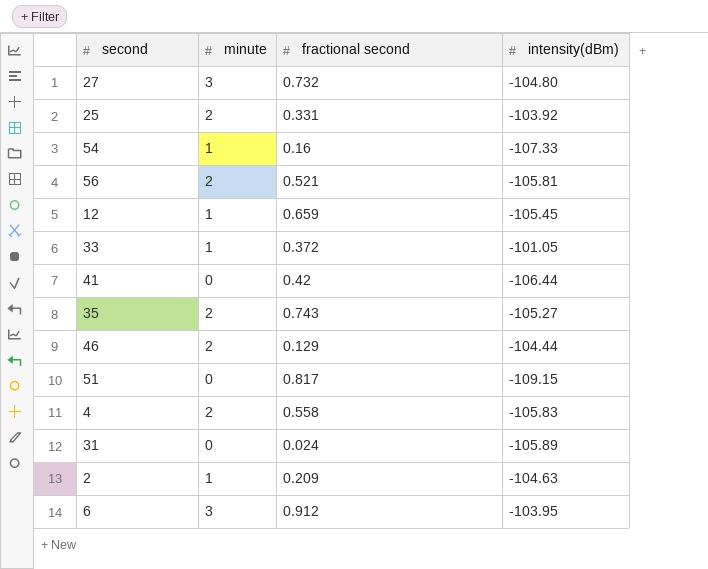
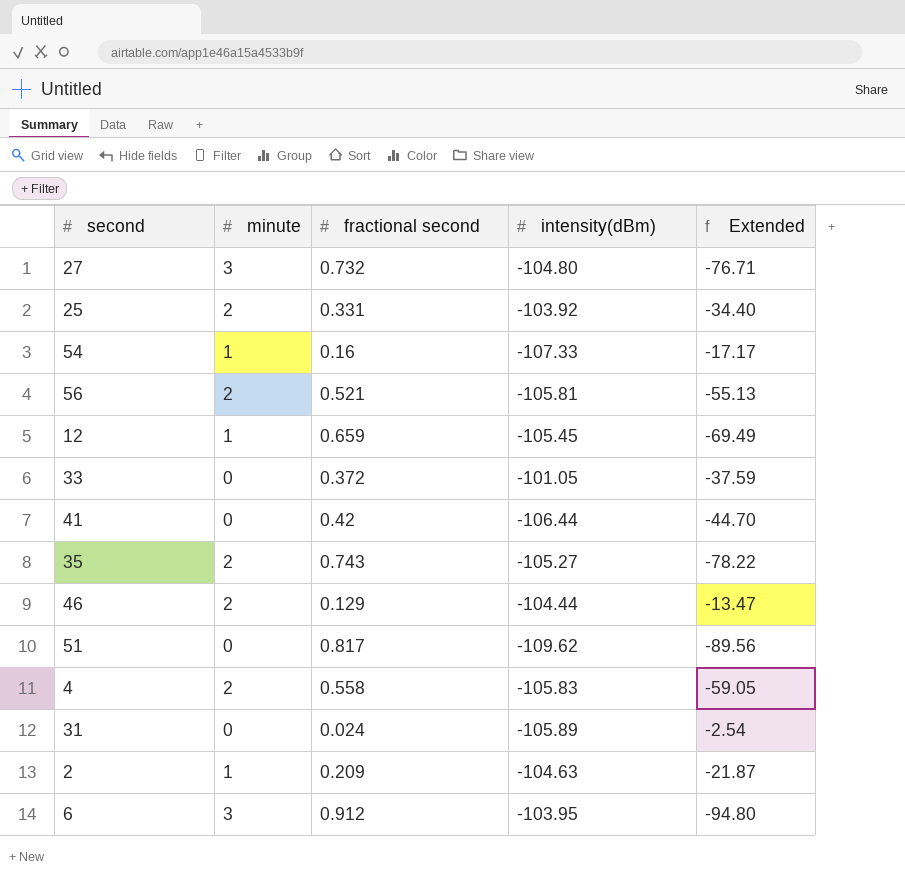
column Extended | formula: none -> [fractional second] * [intensity(dBm)]
33 | minute: 1 -> 0
51 | intensity(dBm): -109.15 -> -109.62

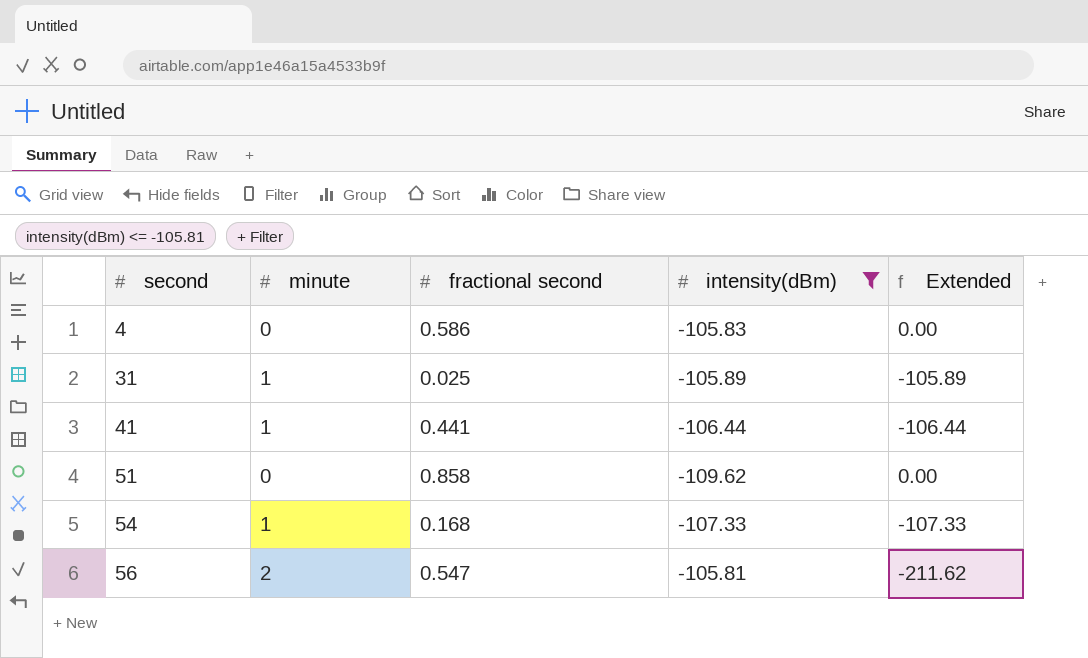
filter: none -> intensity(dBm) <= -105.81
row order: none -> second ascending
column Extended | formula: [fractional second] * [intensity(dBm)] -> [minute] * [intensity(dBm)]
4 | minute: 2 -> 0
4 | fractional second: 0.558 -> 0.586
31 | minute: 0 -> 1
31 | fractional second: 0.024 -> 0.025
41 | minute: 0 -> 1
41 | fractional second: 0.42 -> 0.441
51 | fractional second: 0.817 -> 0.858
54 | fractional second: 0.16 -> 0.168
56 | fractional second: 0.521 -> 0.547

